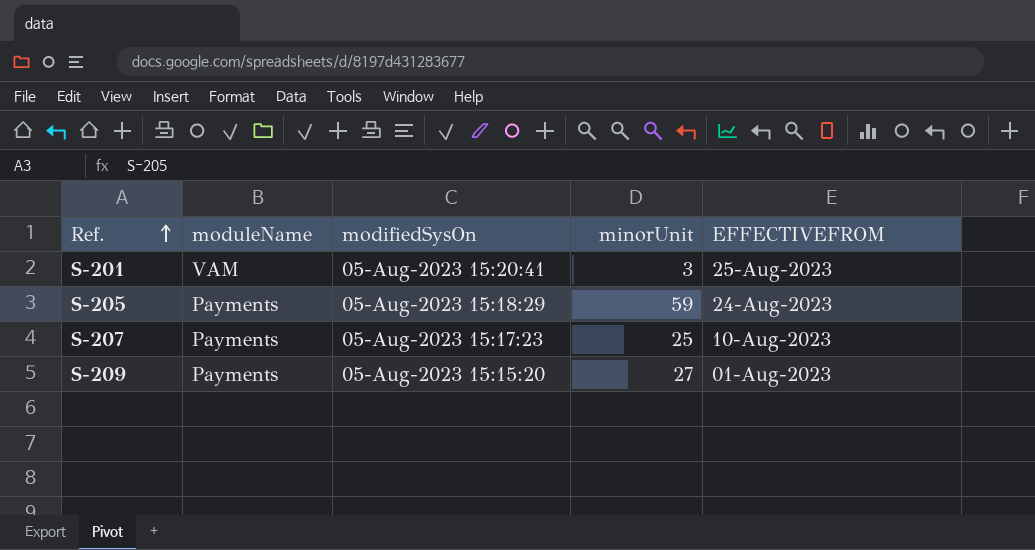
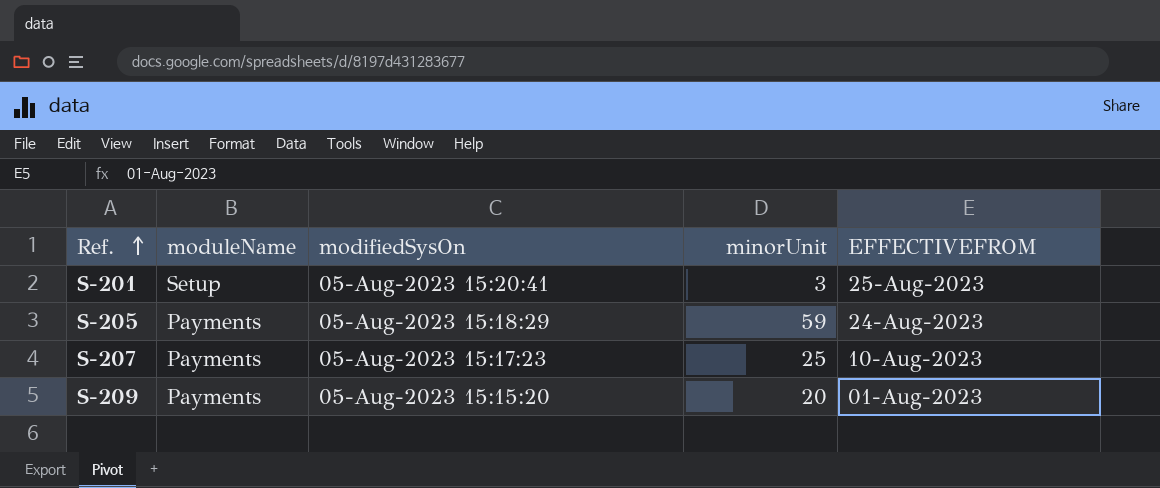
S-201 | moduleName: VAM -> Setup
S-209 | minorUnit: 27 -> 20

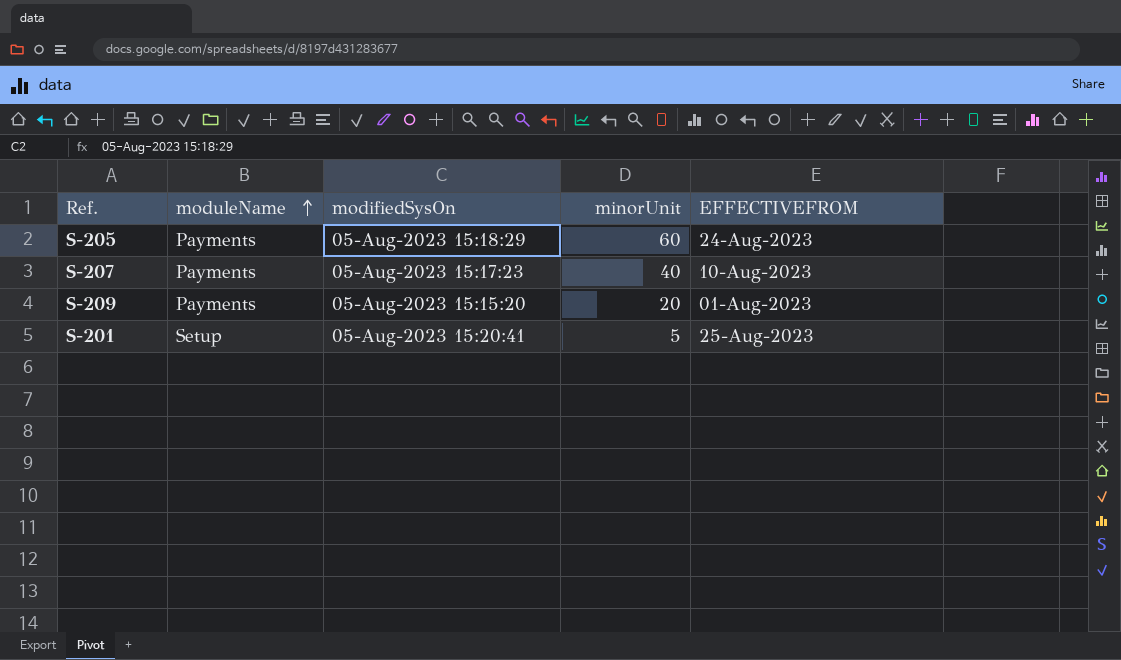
row order: Ref. ascending -> moduleName ascending
S-205 | minorUnit: 59 -> 60
S-207 | minorUnit: 25 -> 40
S-201 | minorUnit: 3 -> 5

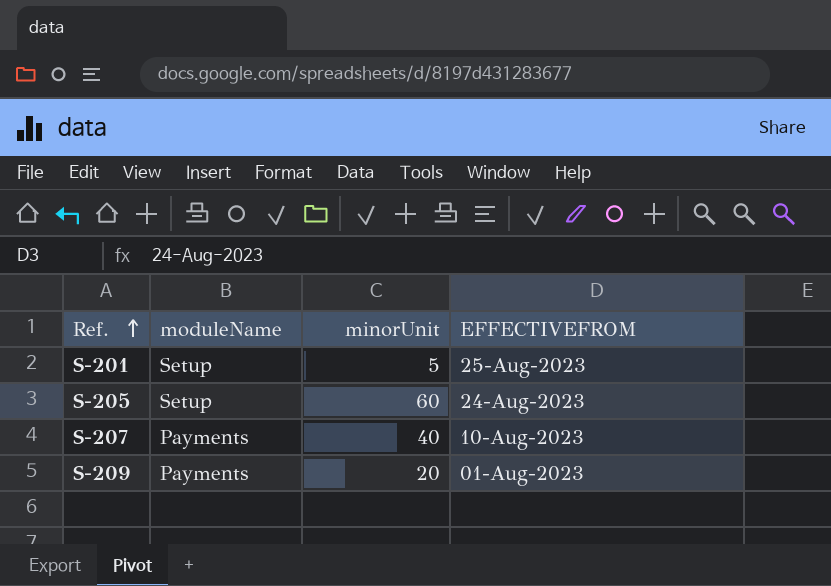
row order: moduleName ascending -> Ref. ascending
column modifiedSysOn | position: 3 -> none
S-205 | moduleName: Payments -> Setup

